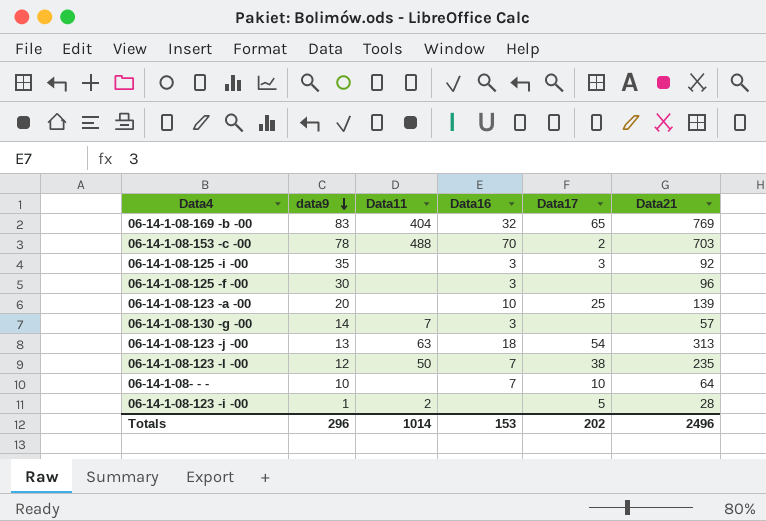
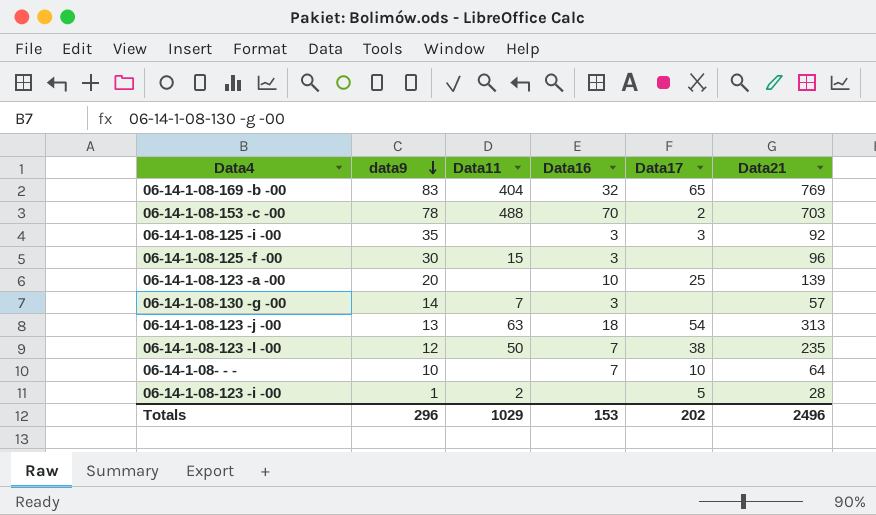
06-14-1-08-125 -f -00 | Data11: none -> 15
Totals | Data11: 1014 -> 1029

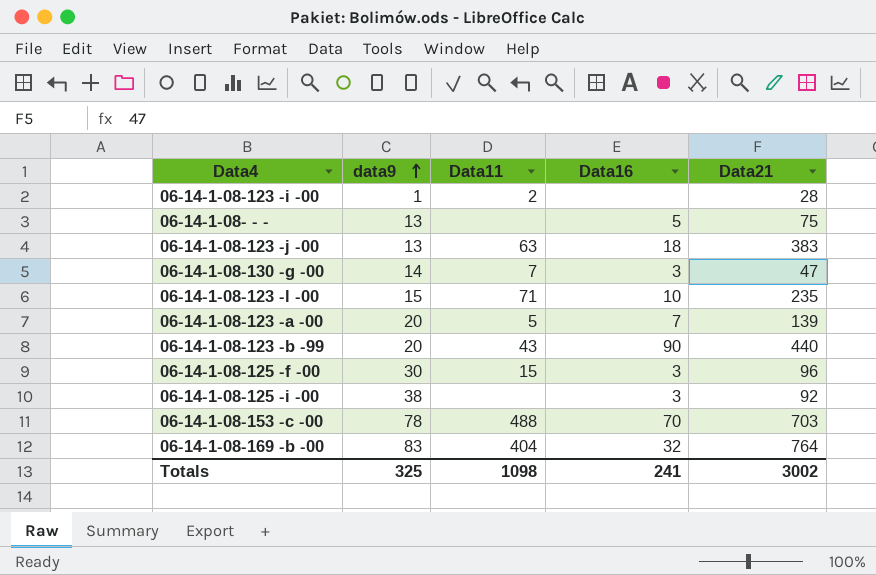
row order: data9 descending -> data9 ascending
column Data17 | position: 5 -> none
06-14-1-08- - - | data9: 10 -> 13
06-14-1-08- - - | Data16: 7 -> 5
06-14-1-08- - - | Data21: 64 -> 75
06-14-1-08-123 -j -00 | Data21: 313 -> 383
06-14-1-08-130 -g -00 | Data21: 57 -> 47
06-14-1-08-123 -l -00 | data9: 12 -> 15
06-14-1-08-123 -l -00 | Data11: 50 -> 71
06-14-1-08-123 -l -00 | Data16: 7 -> 10
06-14-1-08-123 -a -00 | Data11: none -> 5
06-14-1-08-123 -a -00 | Data16: 10 -> 7
row 06-14-1-08-123 -b -99: none -> 20 | 43 | 90 | 440
06-14-1-08-125 -i -00 | data9: 35 -> 38
06-14-1-08-169 -b -00 | Data21: 769 -> 764
Totals | data9: 296 -> 325
Totals | Data11: 1029 -> 1098
Totals | Data16: 153 -> 241
Totals | Data21: 2496 -> 3002

